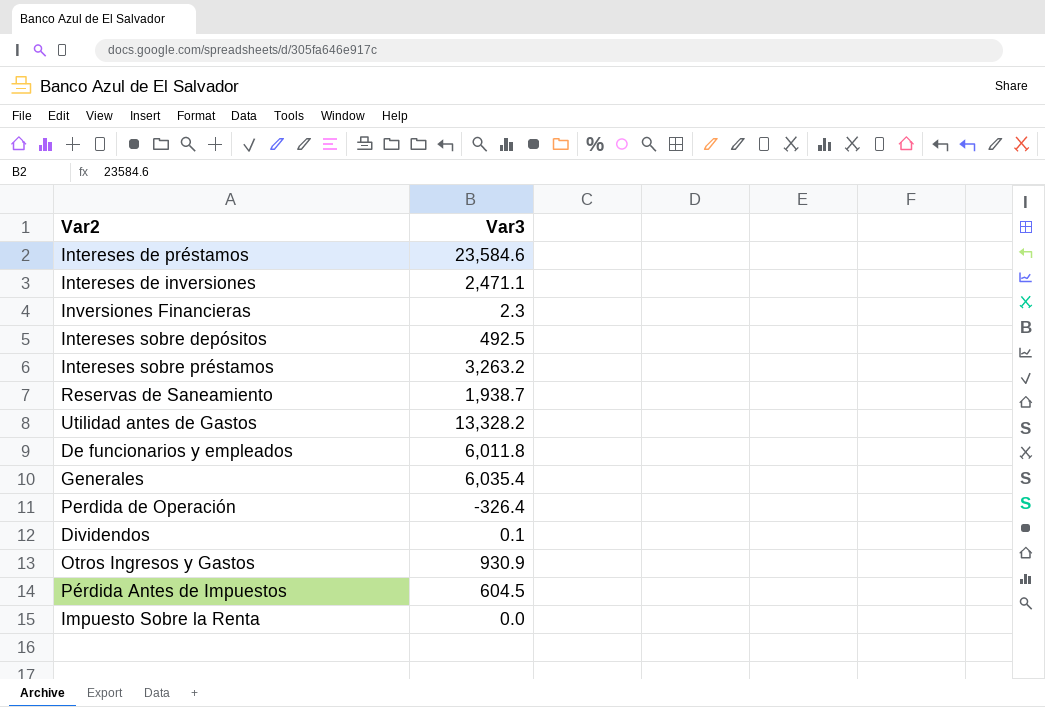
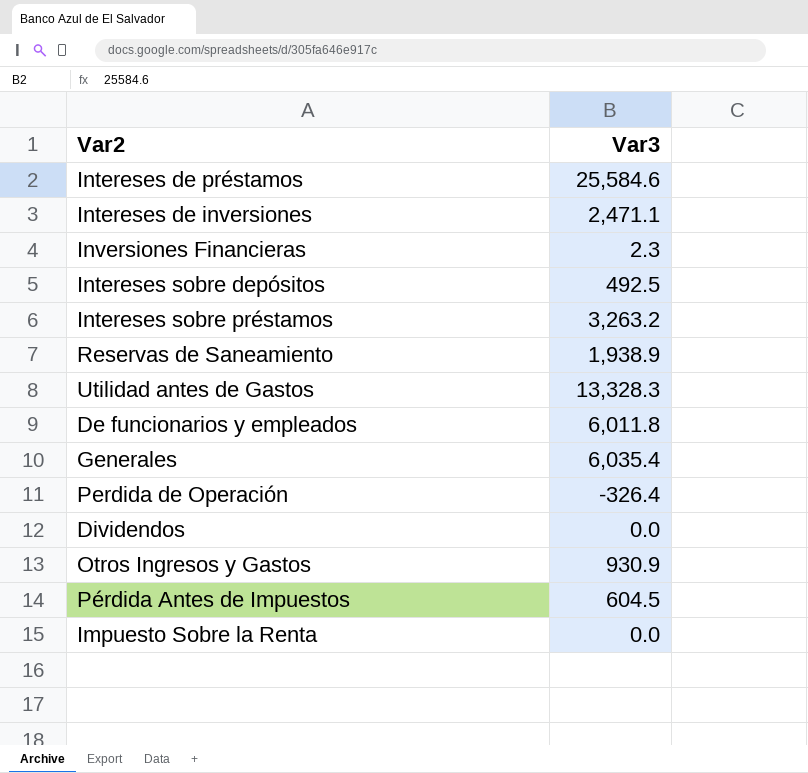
Intereses de préstamos | Var3: 23,584.6 -> 25,584.6
Reservas de Saneamiento | Var3: 1,938.7 -> 1,938.9
Utilidad antes de Gastos | Var3: 13,328.2 -> 13,328.3
Dividendos | Var3: 0.1 -> 0.0

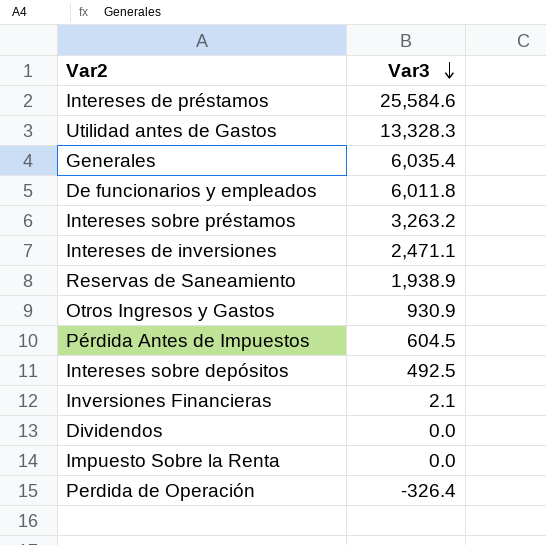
row order: none -> Var3 descending
Inversiones Financieras | Var3: 2.3 -> 2.1

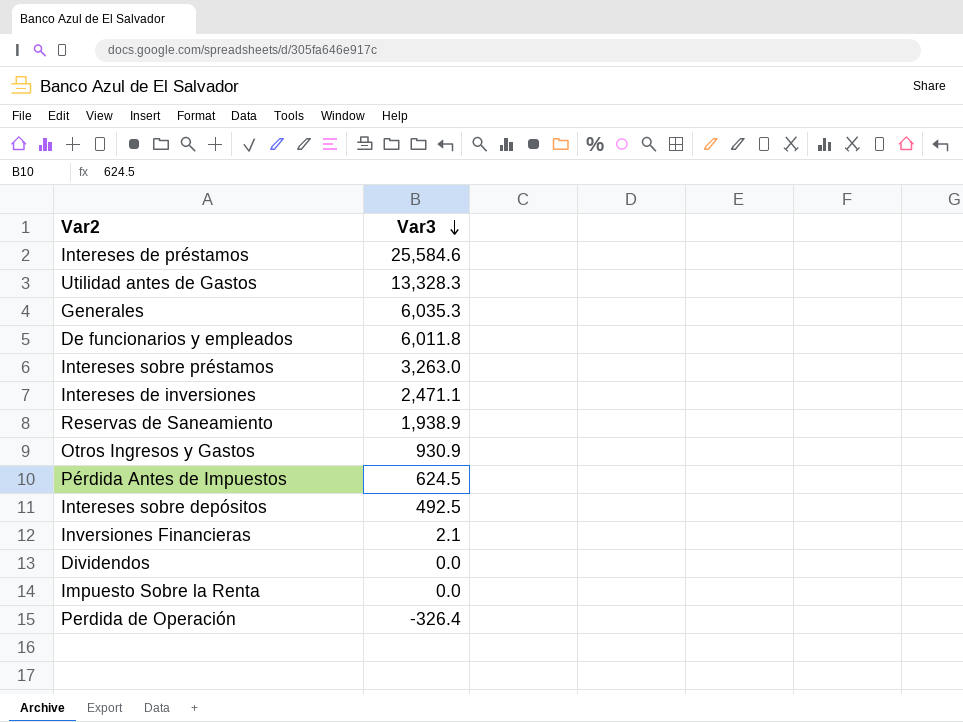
Generales | Var3: 6,035.4 -> 6,035.3
Intereses sobre préstamos | Var3: 3,263.2 -> 3,263.0
Pérdida Antes de Impuestos | Var3: 604.5 -> 624.5

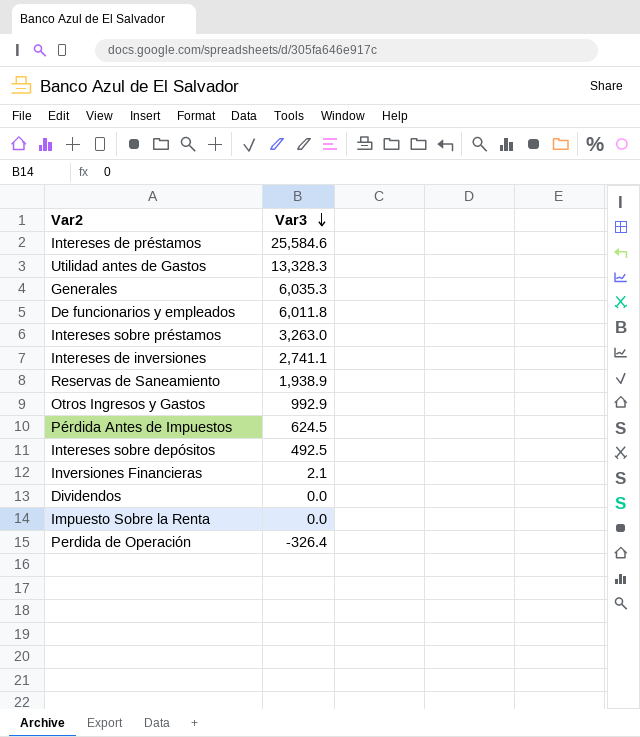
Intereses de inversiones | Var3: 2,471.1 -> 2,741.1
Otros Ingresos y Gastos | Var3: 930.9 -> 992.9

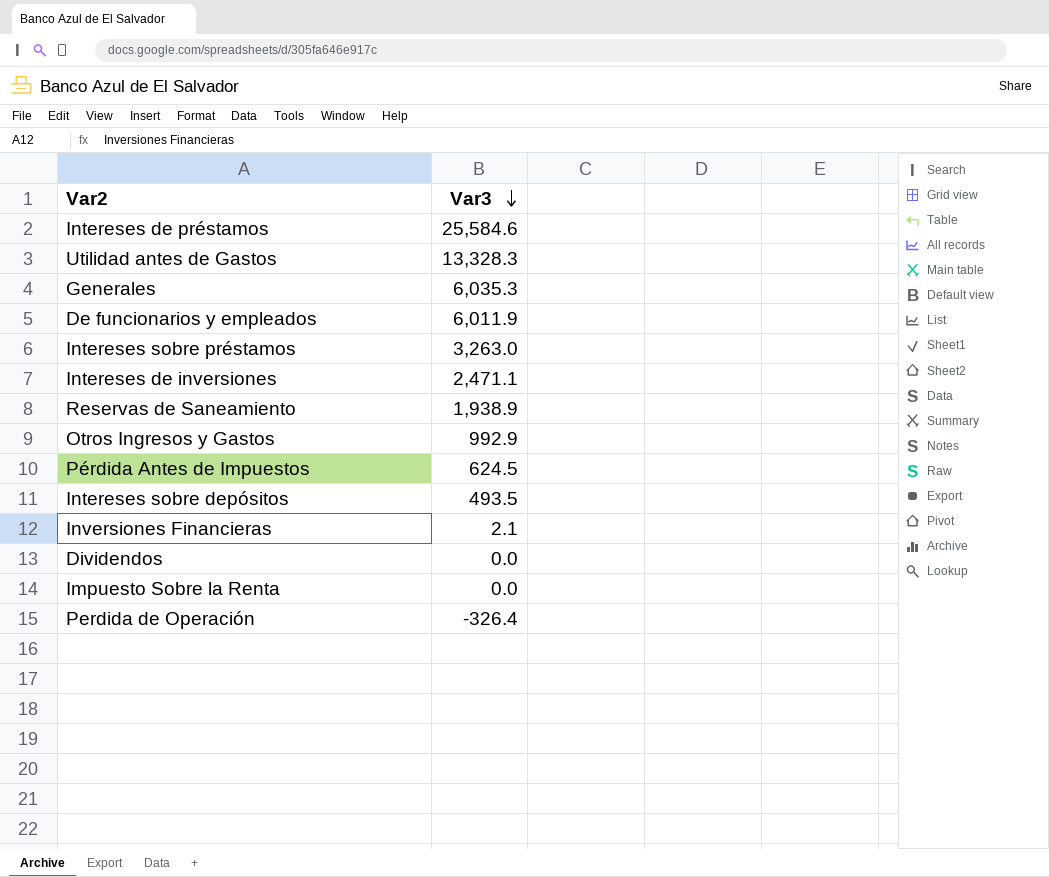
De funcionarios y empleados | Var3: 6,011.8 -> 6,011.9
Intereses de inversiones | Var3: 2,741.1 -> 2,471.1
Intereses sobre depósitos | Var3: 492.5 -> 493.5

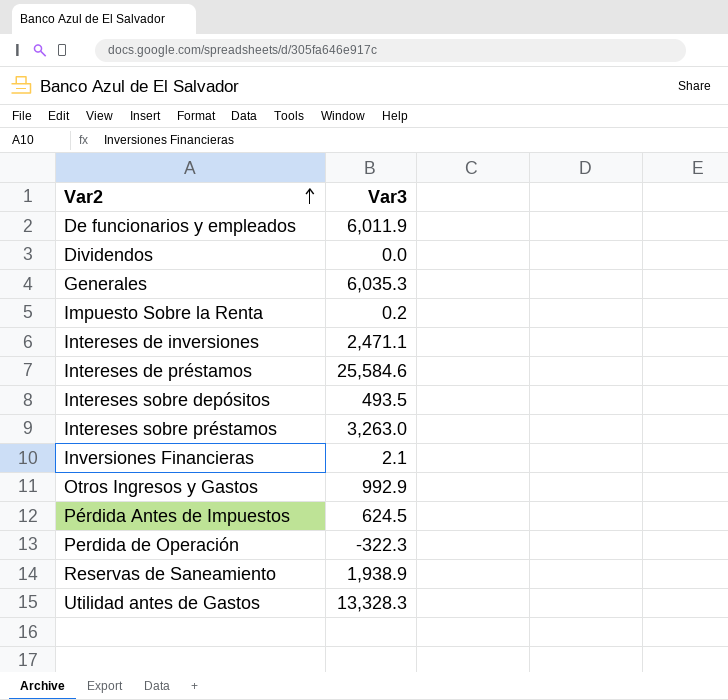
row order: Var3 descending -> Var2 ascending
Impuesto Sobre la Renta | Var3: 0.0 -> 0.2
Perdida de Operación | Var3: -326.4 -> -322.3

